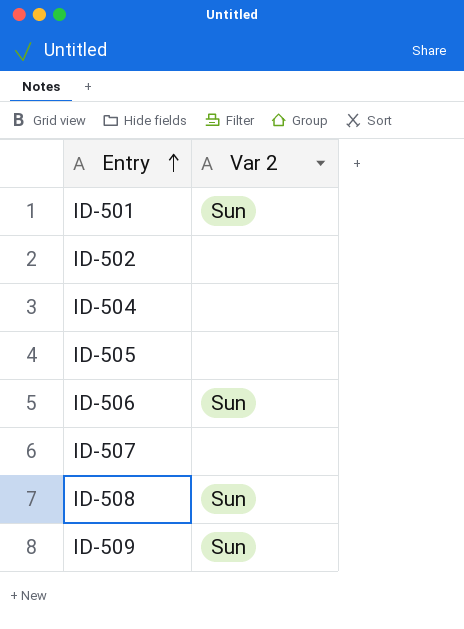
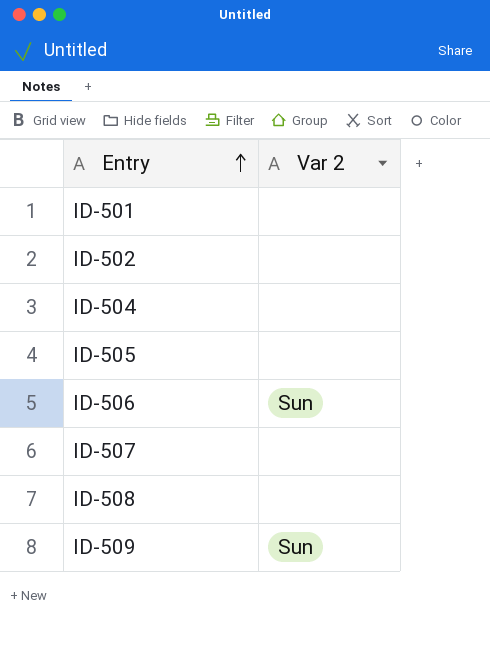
ID-501 | Var 2: Sun -> none
ID-508 | Var 2: Sun -> none

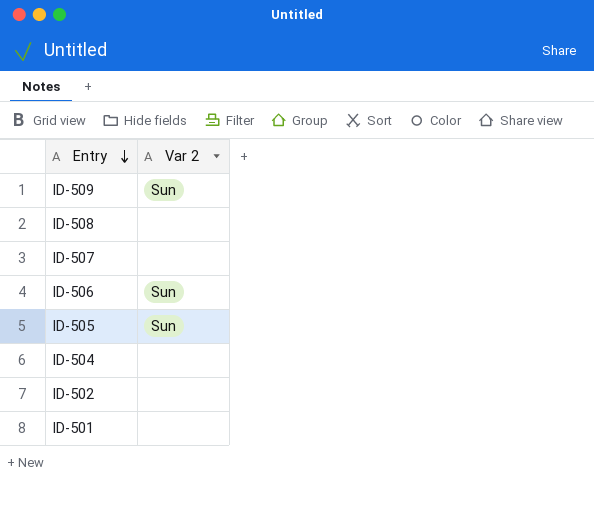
row order: Entry ascending -> Entry descending
ID-505 | Var 2: none -> Sun

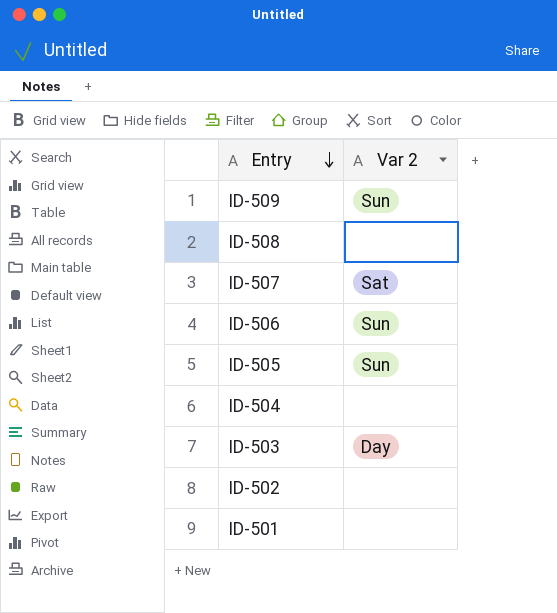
ID-507 | Var 2: none -> Sat
row ID-503: none -> Day

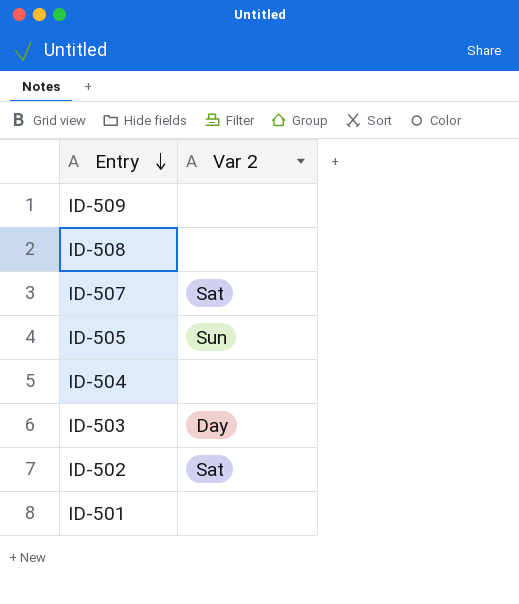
row ID-506: Sun -> none
ID-509 | Var 2: Sun -> none
ID-502 | Var 2: none -> Sat

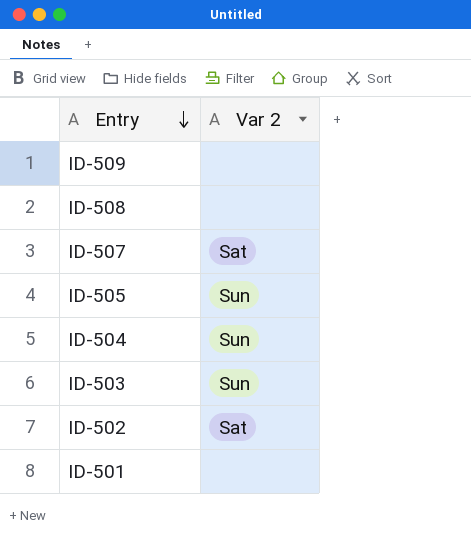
ID-504 | Var 2: none -> Sun
ID-503 | Var 2: Day -> Sun

